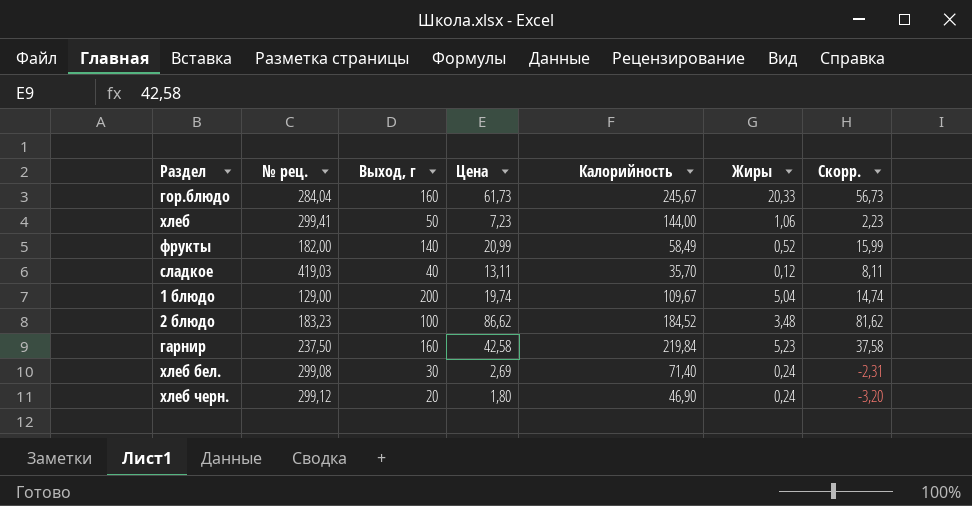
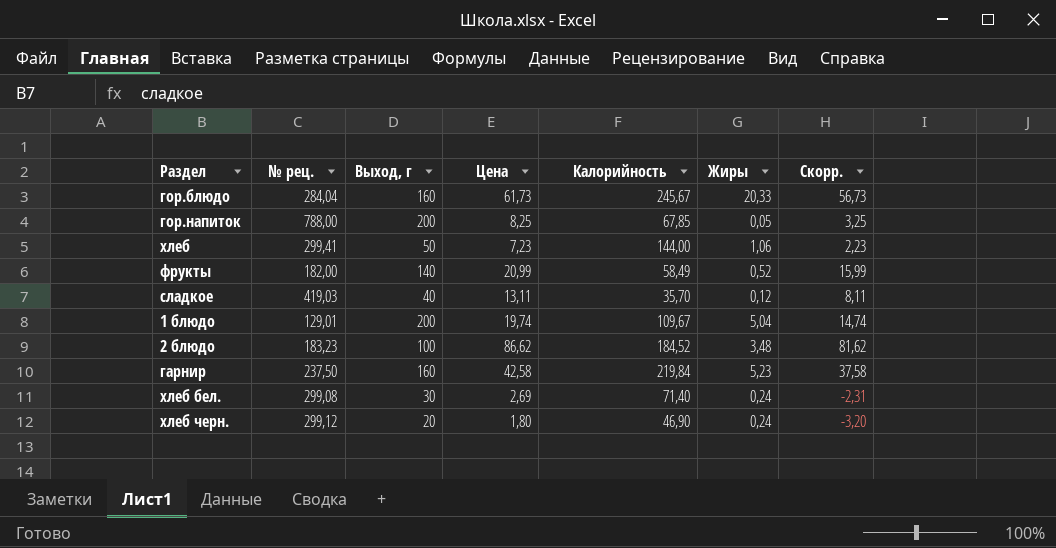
row гор.напиток: none -> 788,00 | 200 | 8,25 | 67,85 | 0,05 | 3,25
1 блюдо | № рец.: 129,00 -> 129,01

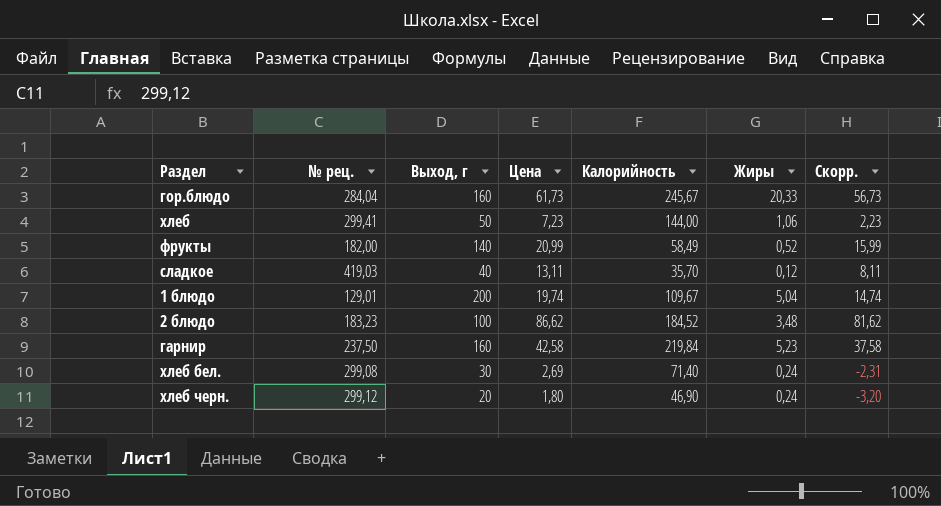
row гор.напиток: 788,00 | 200 | 8,25 | 67,85 | 0,05 | 3,25 -> none

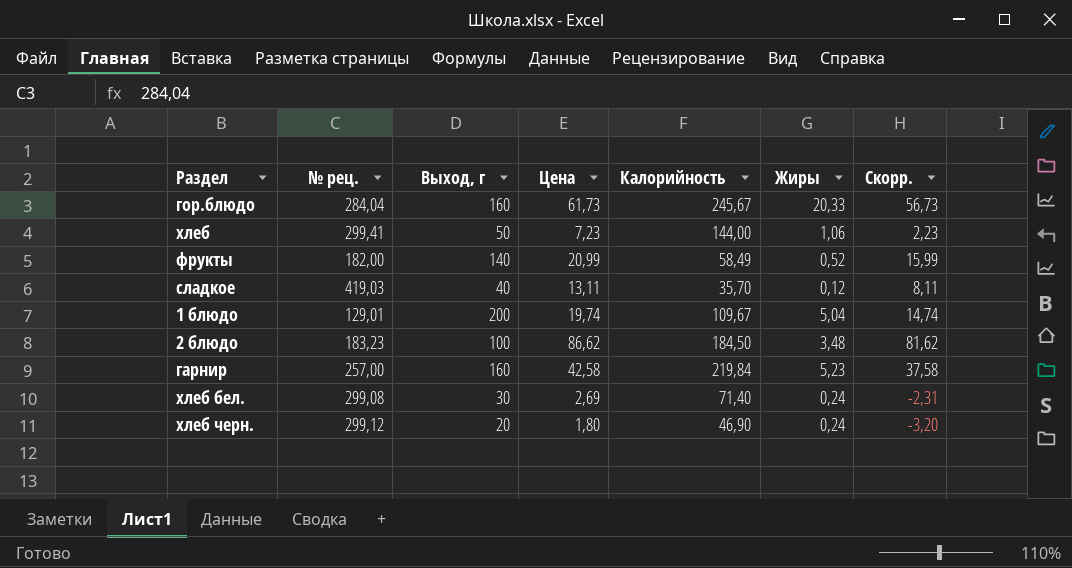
2 блюдо | Калорийность: 184,52 -> 184,50
гарнир | № рец.: 237,50 -> 257,00

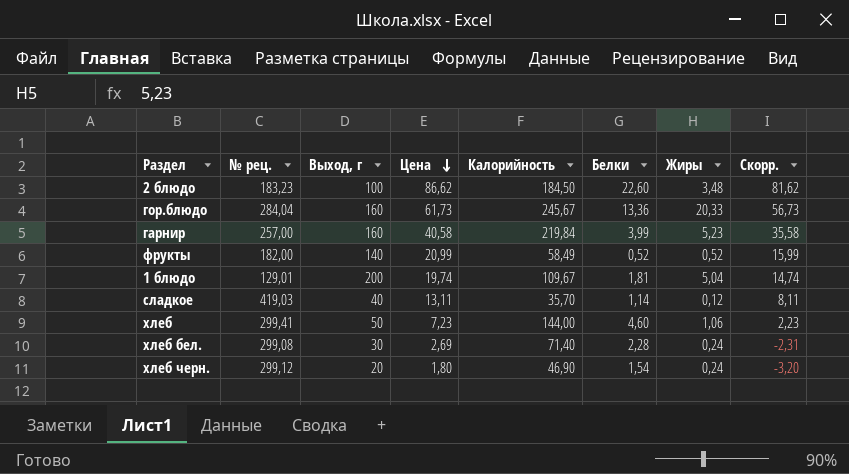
row order: none -> Цена descending
column Белки | position: none -> 6
гарнир | Цена: 42,58 -> 40,58
гарнир | Скорр.: 37,58 -> 35,58

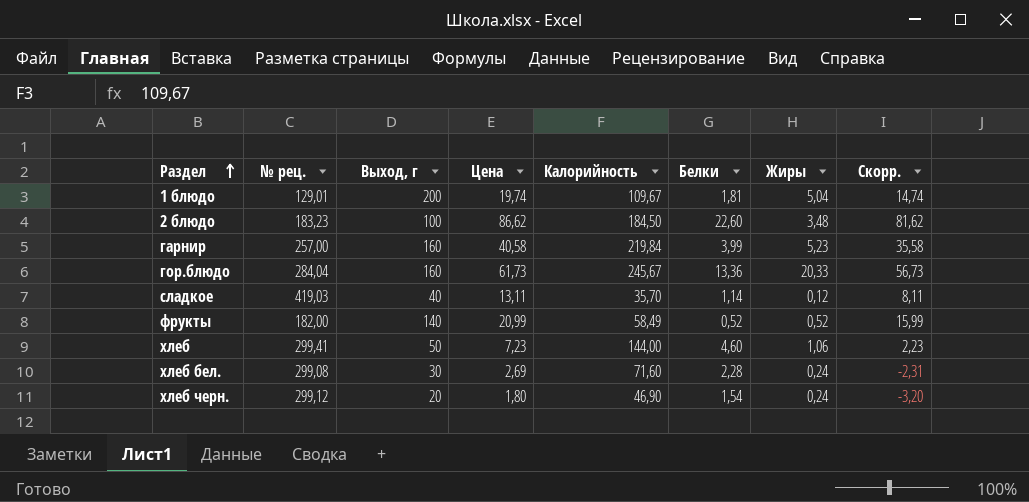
row order: Цена descending -> Раздел ascending
хлеб бел. | Калорийность: 71,40 -> 71,60

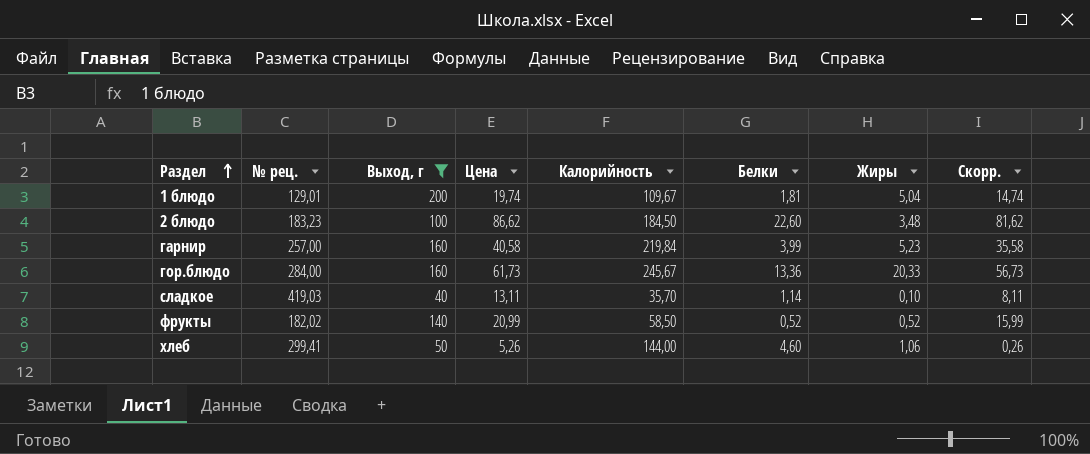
filter: none -> Выход, г >= 40
гор.блюдо | № рец.: 284,04 -> 284,00
сладкое | Жиры: 0,12 -> 0,10
фрукты | № рец.: 182,00 -> 182,02
фрукты | Калорийность: 58,49 -> 58,50
хлеб | Цена: 7,23 -> 5,26
хлеб | Скорр.: 2,23 -> 0,26

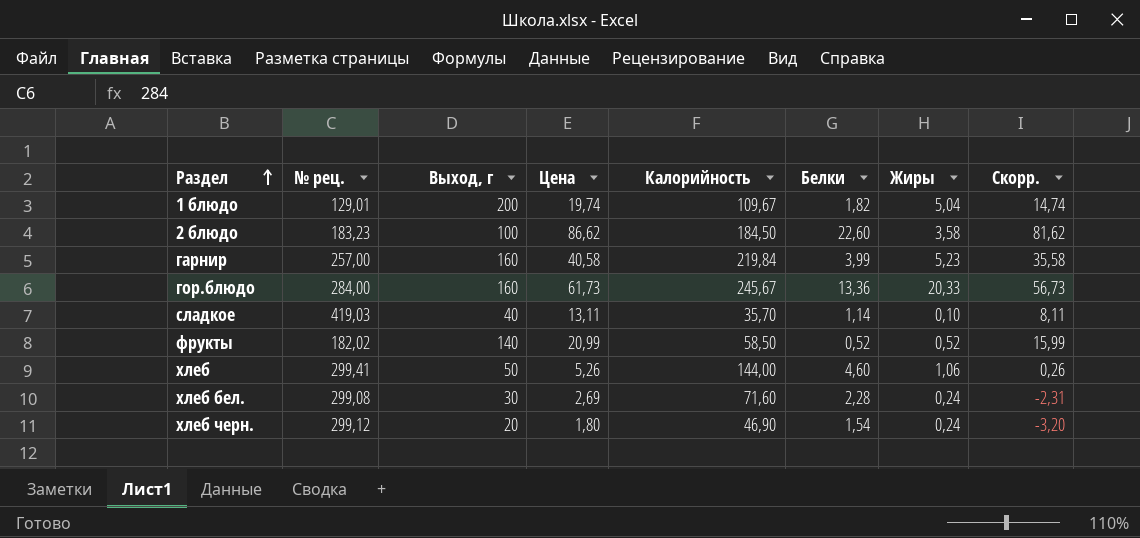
filter: Выход, г >= 40 -> none
1 блюдо | Белки: 1,81 -> 1,82
2 блюдо | Жиры: 3,48 -> 3,58

